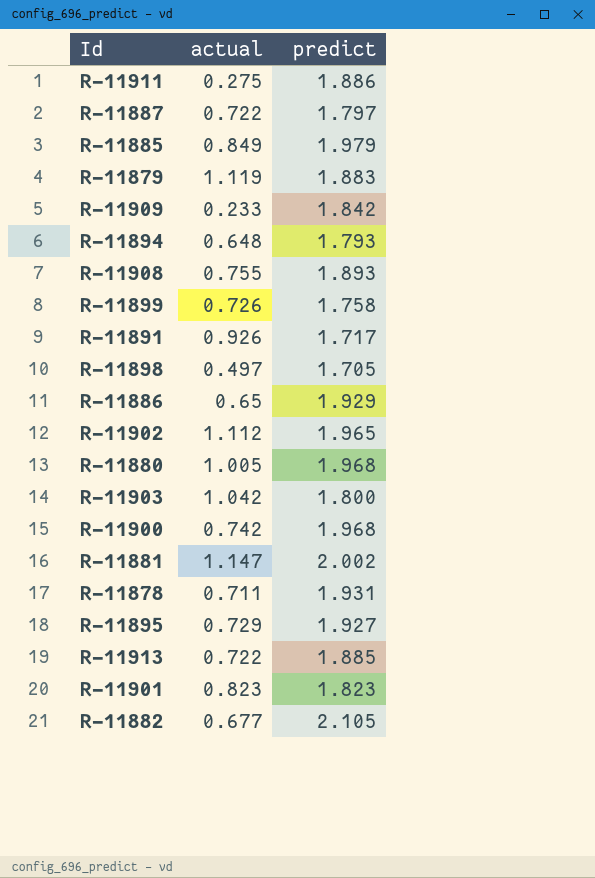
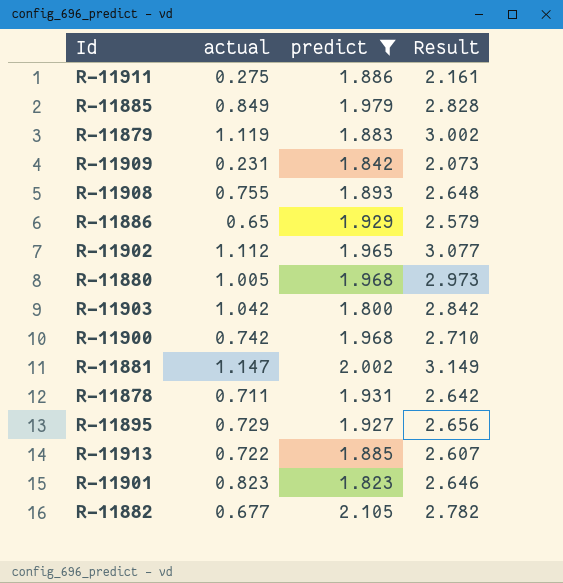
filter: none -> predict >= 1.800
column Result | formula: none -> [actual] + [predict]
R-11909 | actual: 0.233 -> 0.231

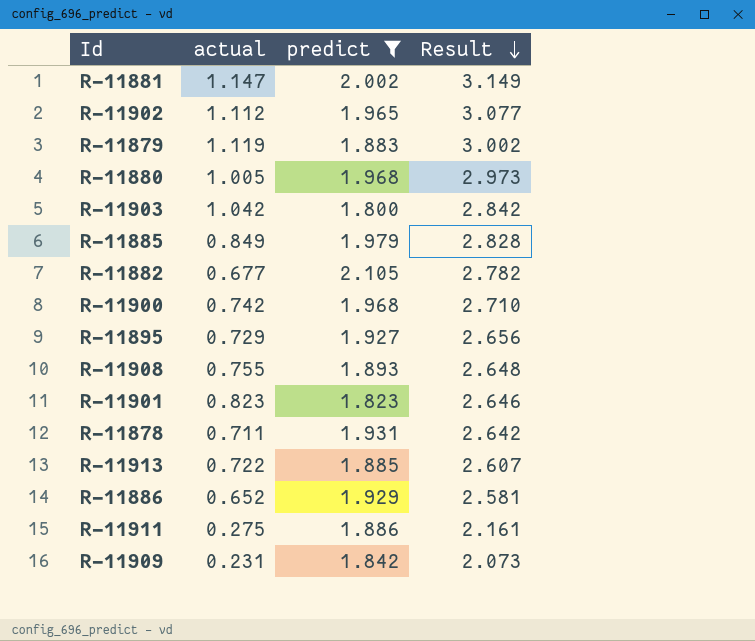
row order: none -> Result descending
R-11886 | actual: 0.65 -> 0.652
R-11886 | Result: 2.579 -> 2.581

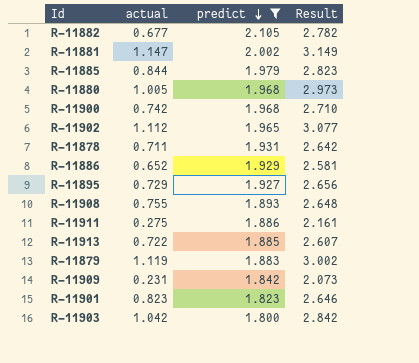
row order: Result descending -> predict descending
R-11885 | actual: 0.849 -> 0.844
R-11885 | Result: 2.828 -> 2.823

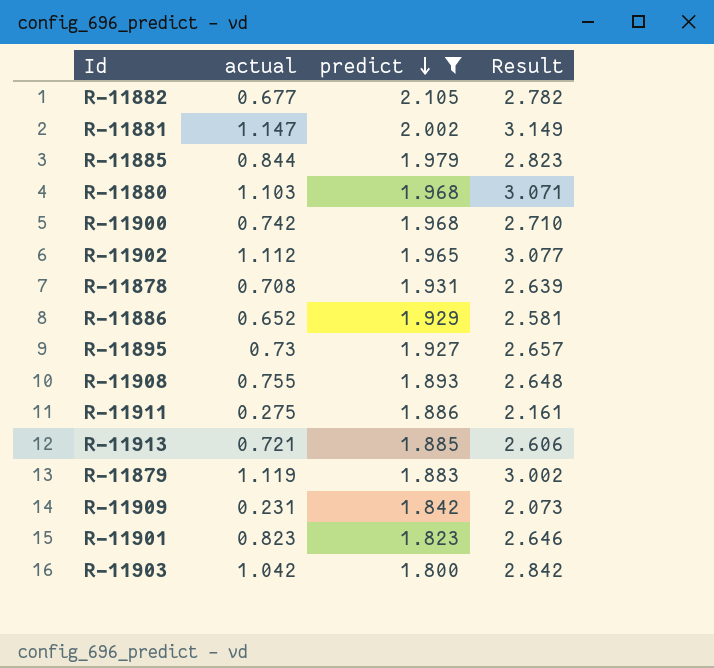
R-11880 | actual: 1.005 -> 1.103
R-11880 | Result: 2.973 -> 3.071
R-11878 | actual: 0.711 -> 0.708
R-11878 | Result: 2.642 -> 2.639
R-11895 | actual: 0.729 -> 0.73
R-11895 | Result: 2.656 -> 2.657
R-11913 | actual: 0.722 -> 0.721
R-11913 | Result: 2.607 -> 2.606

